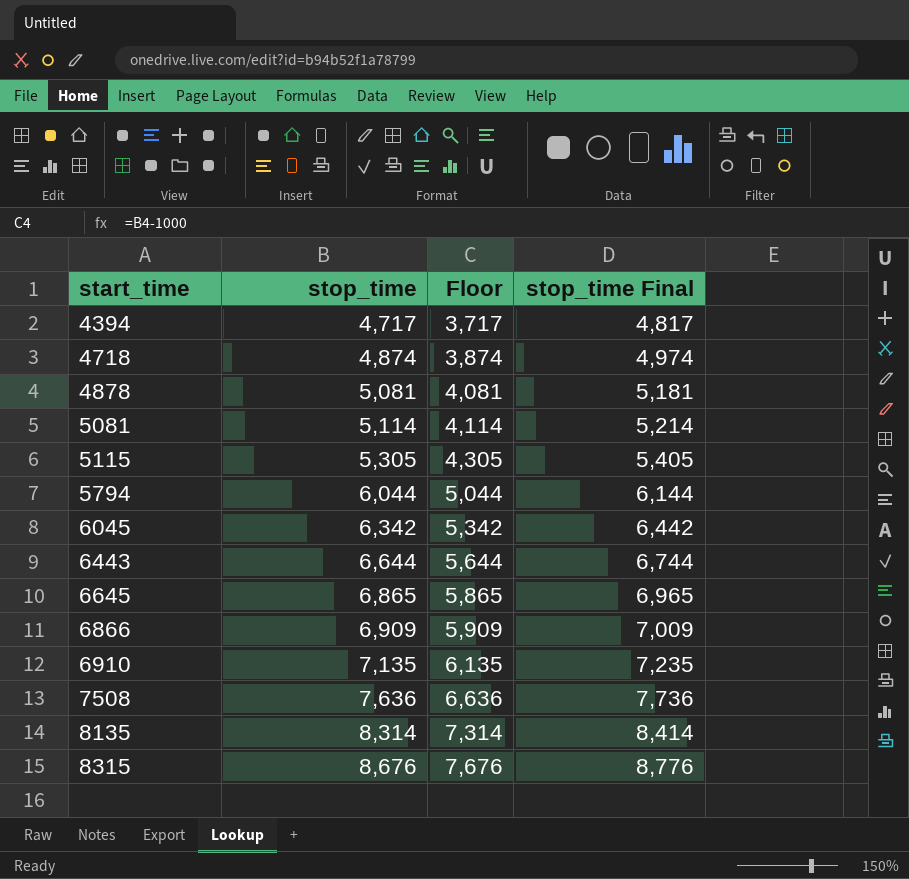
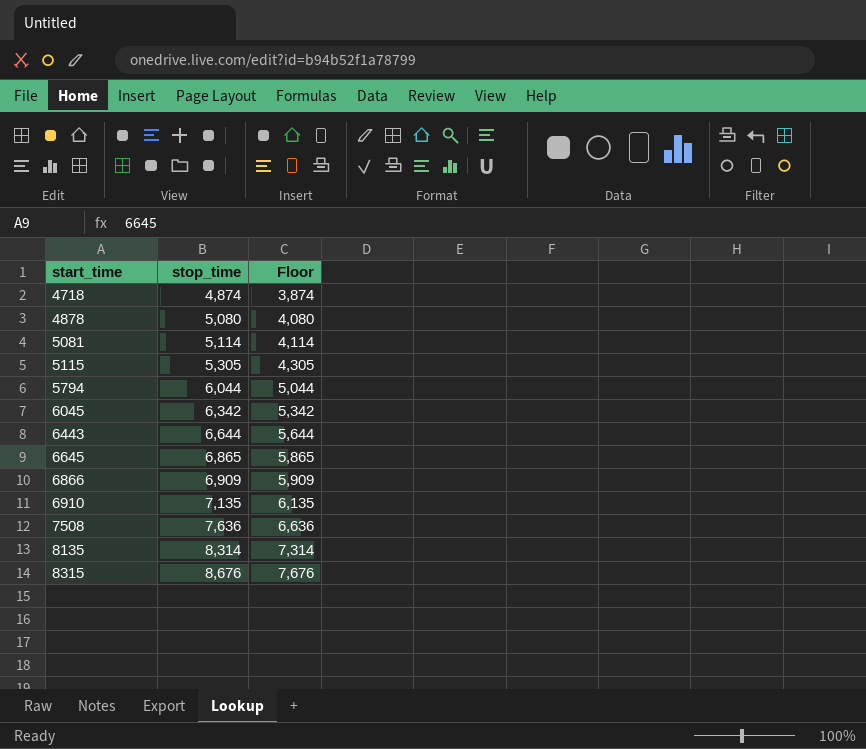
column stop_time Final | formula: [stop_time] + 100 -> none
row 4394: 4,717 | 3,717 | 4,817 -> none
4878 | stop_time: 5,081 -> 5,080
4878 | Floor: 4,081 -> 4,080

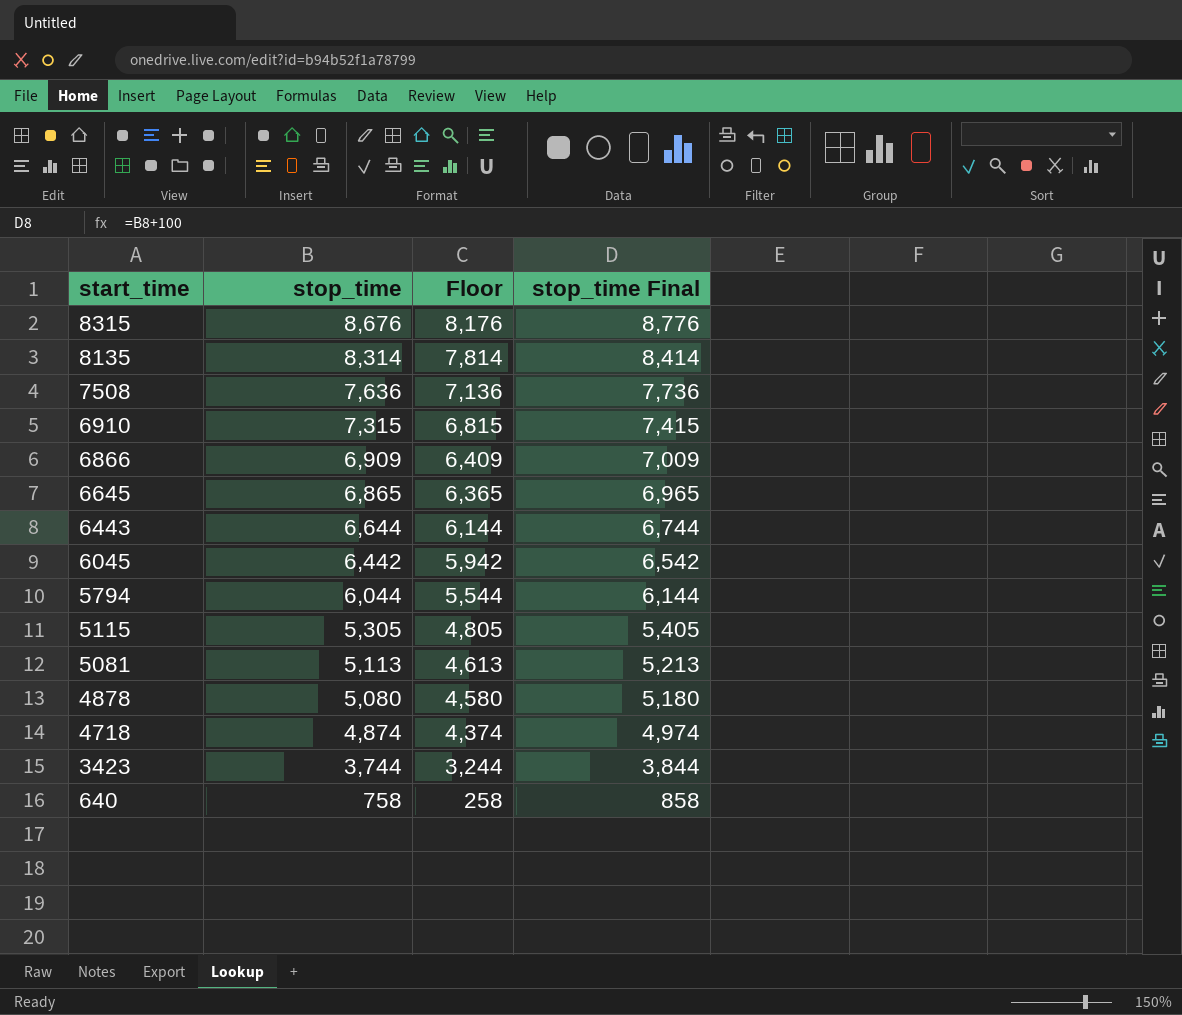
row order: start_time ascending -> start_time descending
column Floor | formula: [stop_time] - 1000 -> [stop_time] - 500
column stop_time Final | formula: none -> [stop_time] + 100
6910 | stop_time: 7,135 -> 7,315
6045 | stop_time: 6,342 -> 6,442
5081 | stop_time: 5,114 -> 5,113
row 3423: none -> 3,744 | 3,244 | 3,844
row 640: none -> 758 | 258 | 858

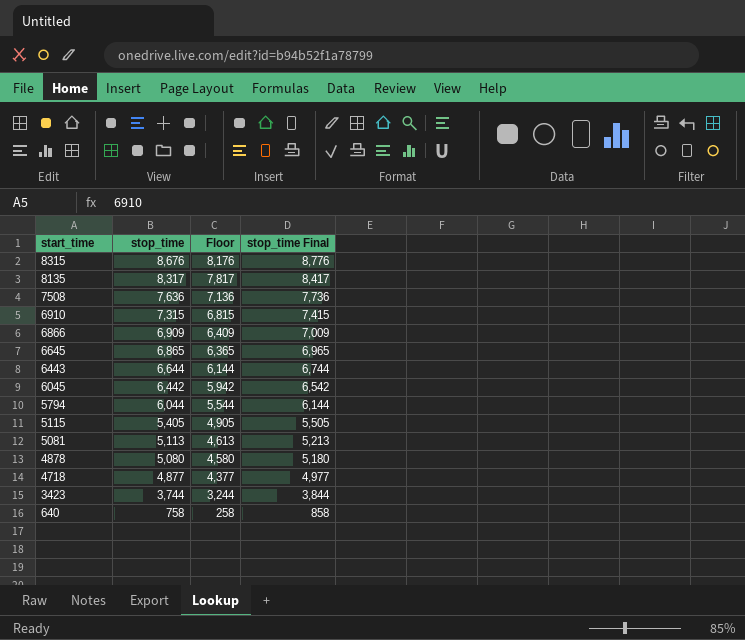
8135 | stop_time: 8,314 -> 8,317
8135 | Floor: 7,814 -> 7,817
8135 | stop_time Final: 8,414 -> 8,417
5115 | stop_time: 5,305 -> 5,405
5115 | Floor: 4,805 -> 4,905
5115 | stop_time Final: 5,405 -> 5,505
4718 | stop_time: 4,874 -> 4,877
4718 | Floor: 4,374 -> 4,377
4718 | stop_time Final: 4,974 -> 4,977

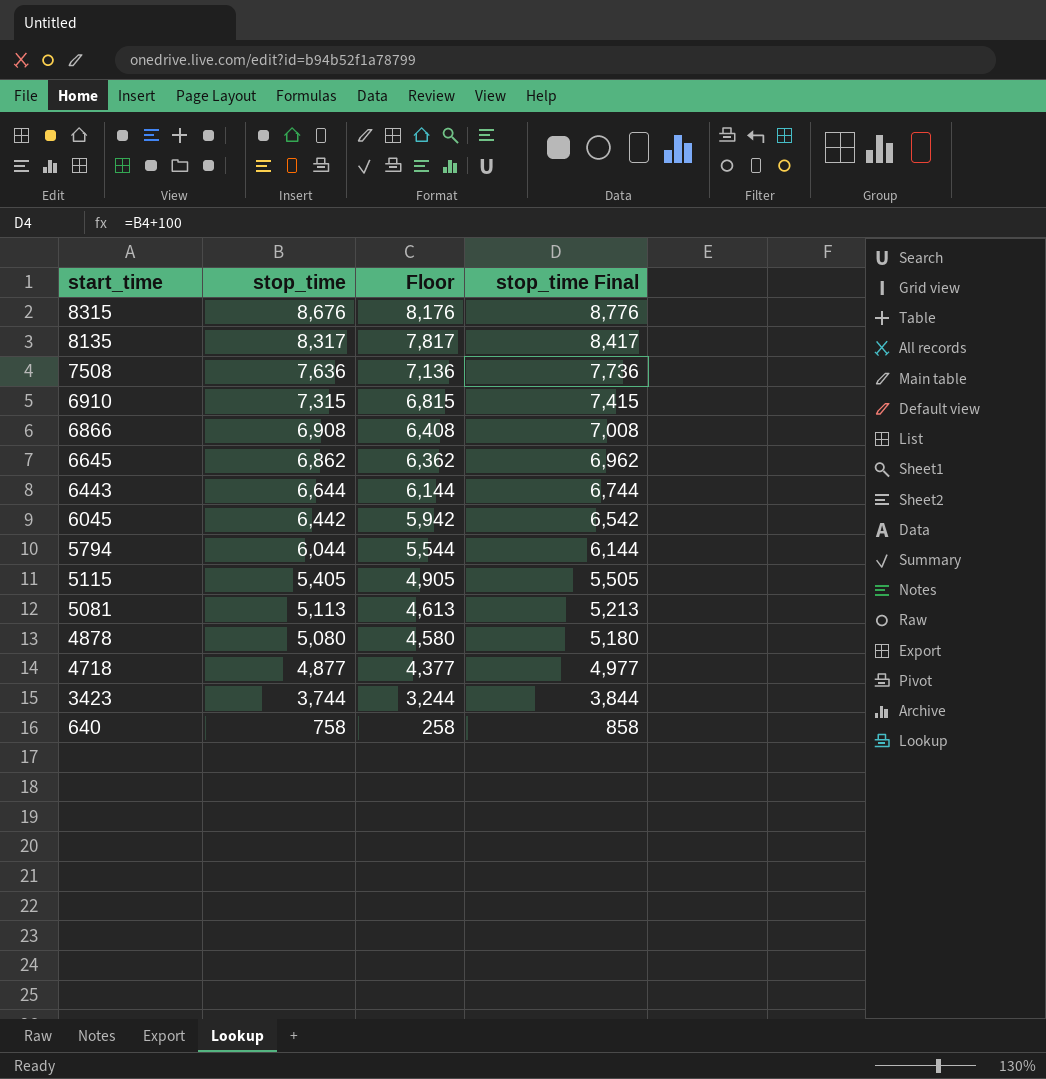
6866 | stop_time: 6,909 -> 6,908
6866 | Floor: 6,409 -> 6,408
6866 | stop_time Final: 7,009 -> 7,008
6645 | stop_time: 6,865 -> 6,862
6645 | Floor: 6,365 -> 6,362
6645 | stop_time Final: 6,965 -> 6,962

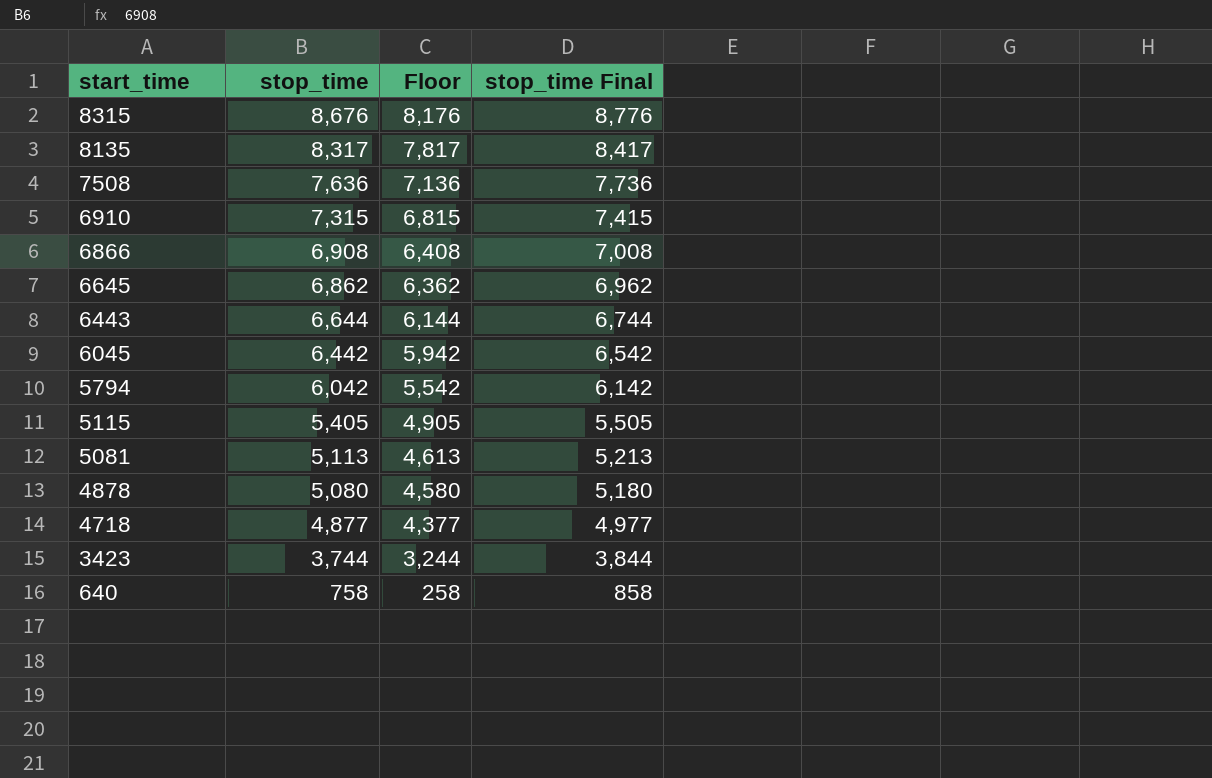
5794 | stop_time: 6,044 -> 6,042
5794 | Floor: 5,544 -> 5,542
5794 | stop_time Final: 6,144 -> 6,142

